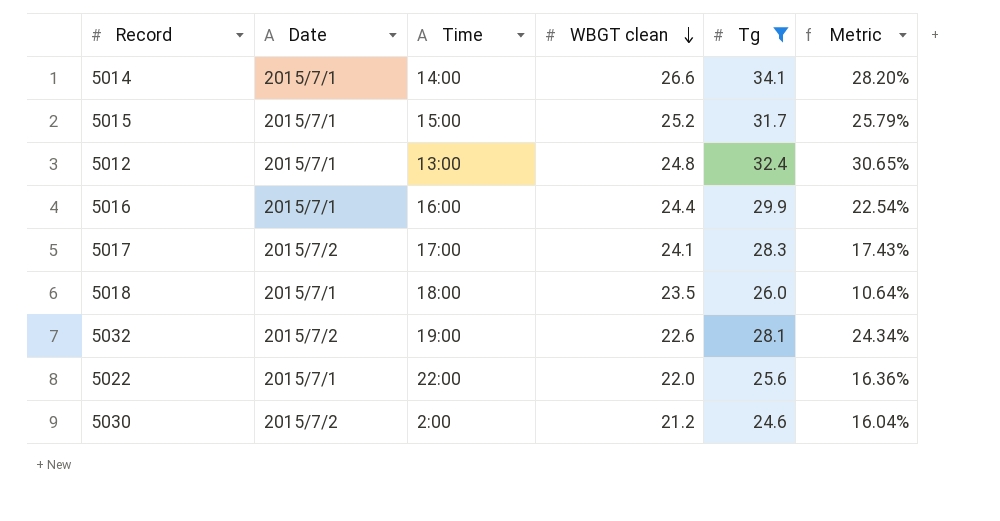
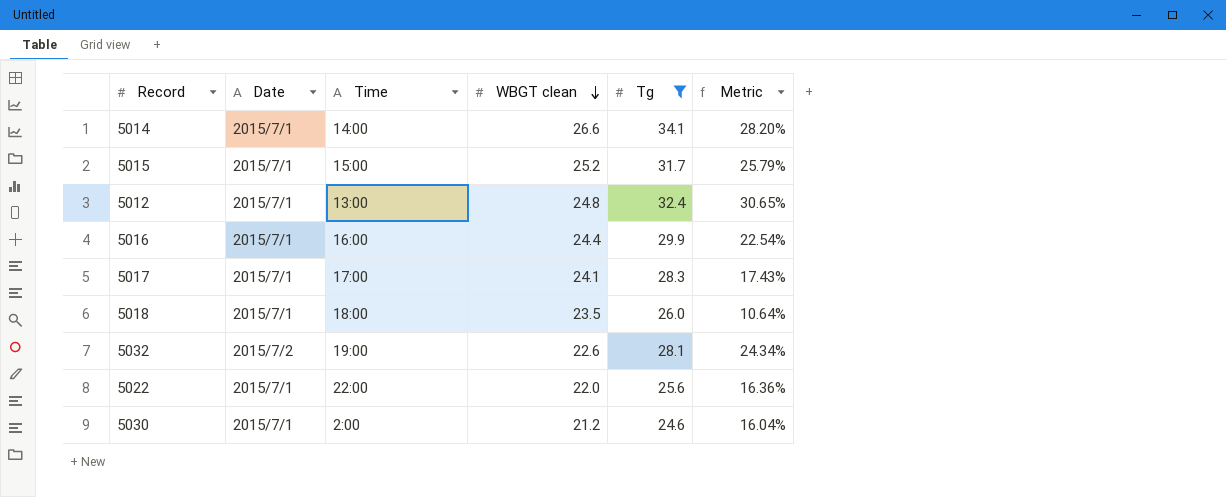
5017 | Date: 2015/7/2 -> 2015/7/1
5030 | Date: 2015/7/2 -> 2015/7/1

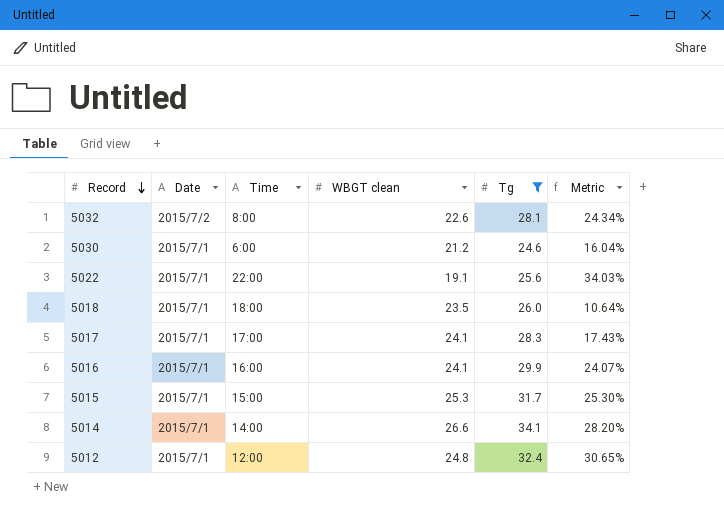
row order: WBGT clean descending -> Record descending
5032 | Time: 19:00 -> 8:00
5030 | Time: 2:00 -> 6:00
5022 | WBGT clean: 22.0 -> 19.1
5022 | Metric: 16.36% -> 34.03%
5016 | WBGT clean: 24.4 -> 24.1
5016 | Metric: 22.54% -> 24.07%
5015 | WBGT clean: 25.2 -> 25.3
5015 | Metric: 25.79% -> 25.30%
5012 | Time: 13:00 -> 12:00

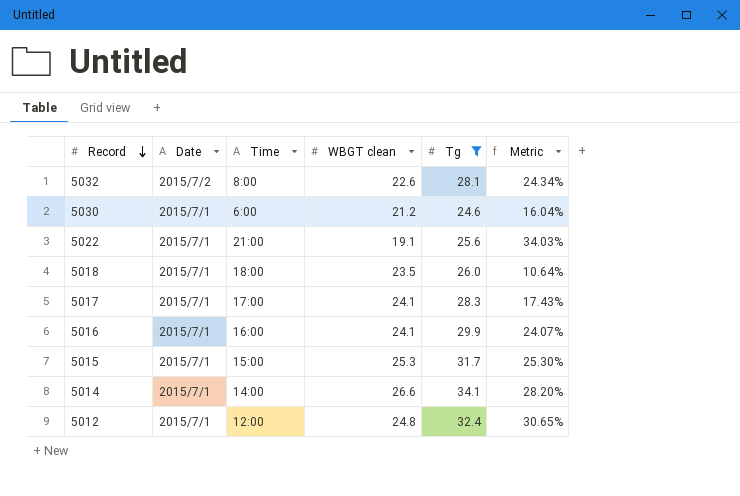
5022 | Time: 22:00 -> 21:00

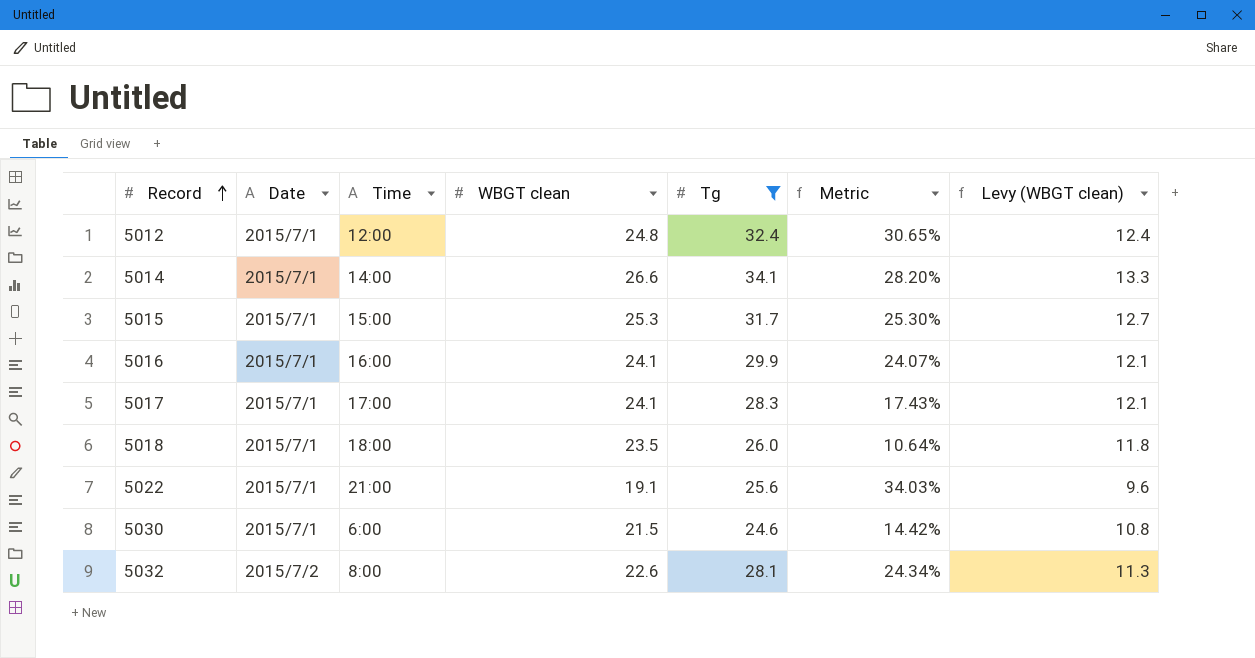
row order: Record descending -> Record ascending
column Levy (WBGT clean) | formula: none -> [WBGT clean] * 0.5
5030 | WBGT clean: 21.2 -> 21.5
5030 | Metric: 16.04% -> 14.42%

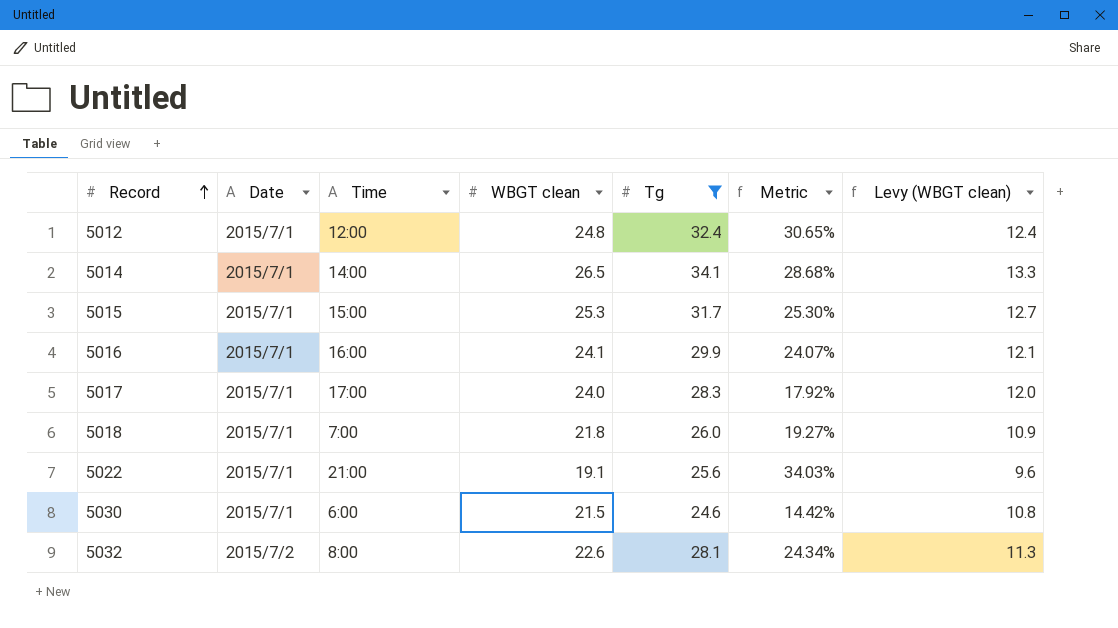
5014 | WBGT clean: 26.6 -> 26.5
5014 | Metric: 28.20% -> 28.68%
5017 | WBGT clean: 24.1 -> 24.0
5017 | Metric: 17.43% -> 17.92%
5017 | Levy (WBGT clean): 12.1 -> 12.0
5018 | Time: 18:00 -> 7:00
5018 | WBGT clean: 23.5 -> 21.8
5018 | Metric: 10.64% -> 19.27%
5018 | Levy (WBGT clean): 11.8 -> 10.9

